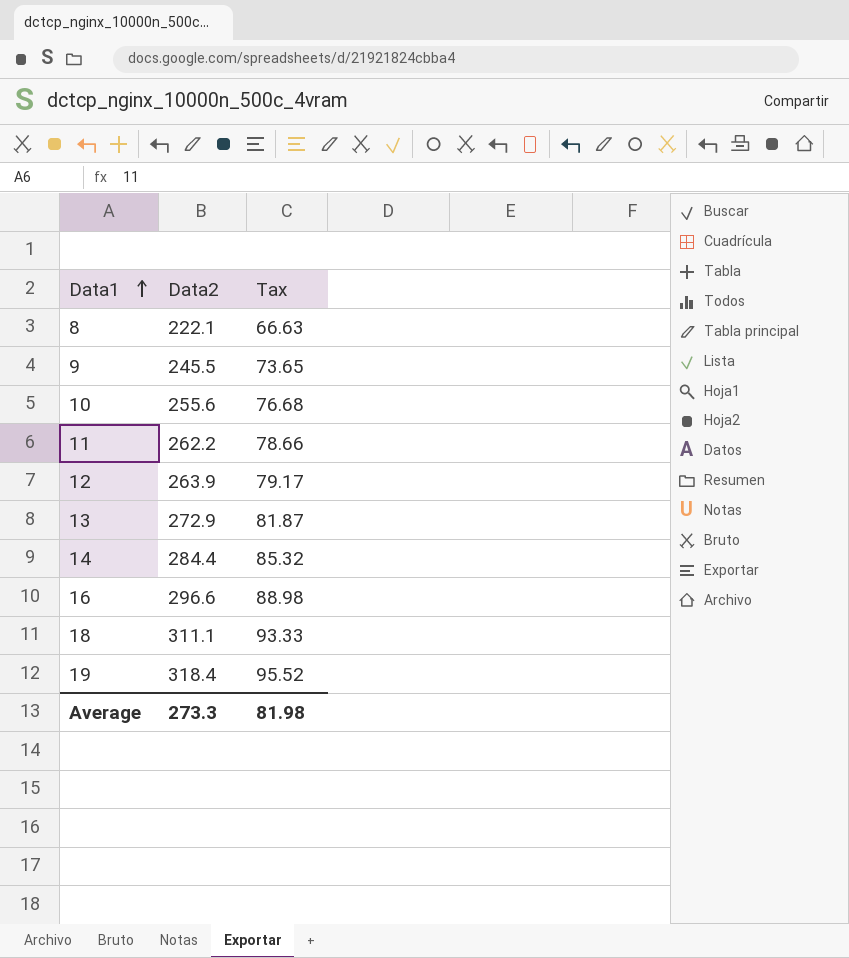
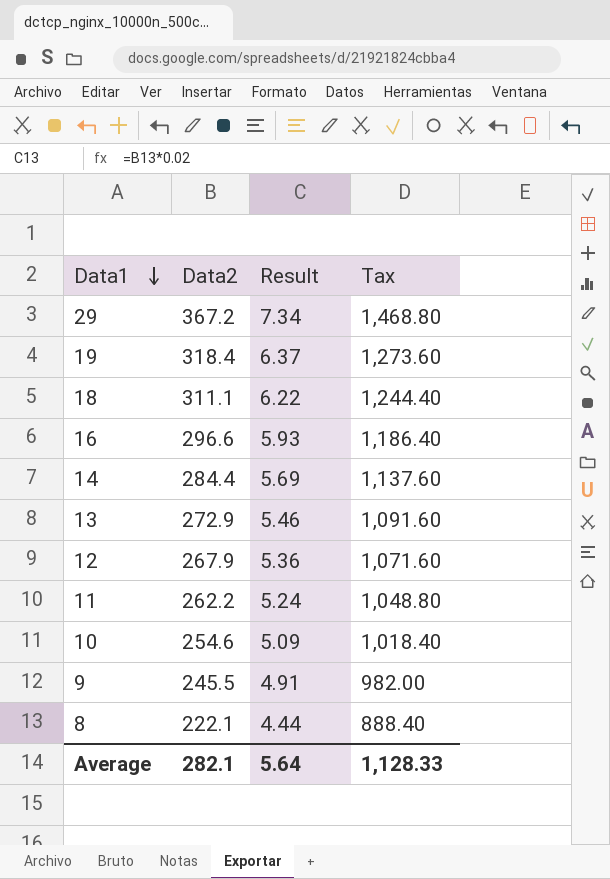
row order: Data1 ascending -> Data1 descending
column Result | formula: none -> [Data2] * 0.02
column Tax | formula: [Data2] * 0.3 -> [Data2] * 4
row 29: none -> 367.2 | 7.34 | 1,468.80
12 | Data2: 263.9 -> 267.9
10 | Data2: 255.6 -> 254.6
Average | Data2: 273.3 -> 282.1
Average | Tax: 81.98 -> 1,128.33

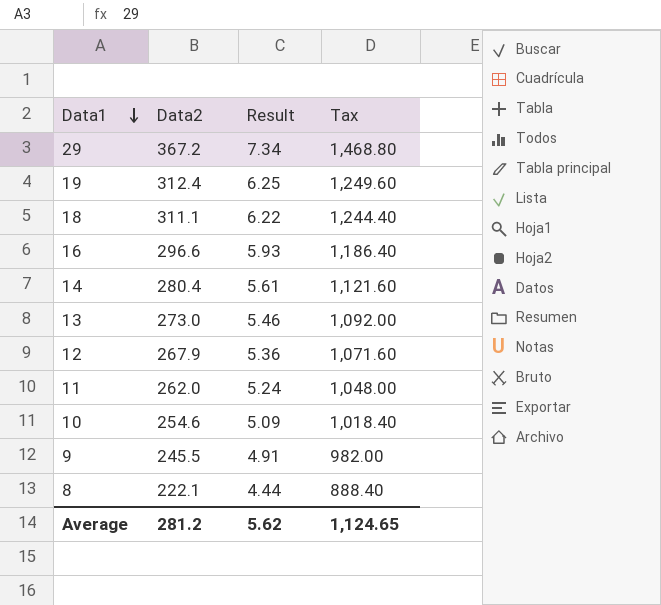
19 | Data2: 318.4 -> 312.4
19 | Result: 6.37 -> 6.25
19 | Tax: 1,273.60 -> 1,249.60
14 | Data2: 284.4 -> 280.4
14 | Result: 5.69 -> 5.61
14 | Tax: 1,137.60 -> 1,121.60
13 | Data2: 272.9 -> 273.0
13 | Tax: 1,091.60 -> 1,092.00
11 | Data2: 262.2 -> 262.0
11 | Tax: 1,048.80 -> 1,048.00
Average | Data2: 282.1 -> 281.2
Average | Result: 5.64 -> 5.62
Average | Tax: 1,128.33 -> 1,124.65

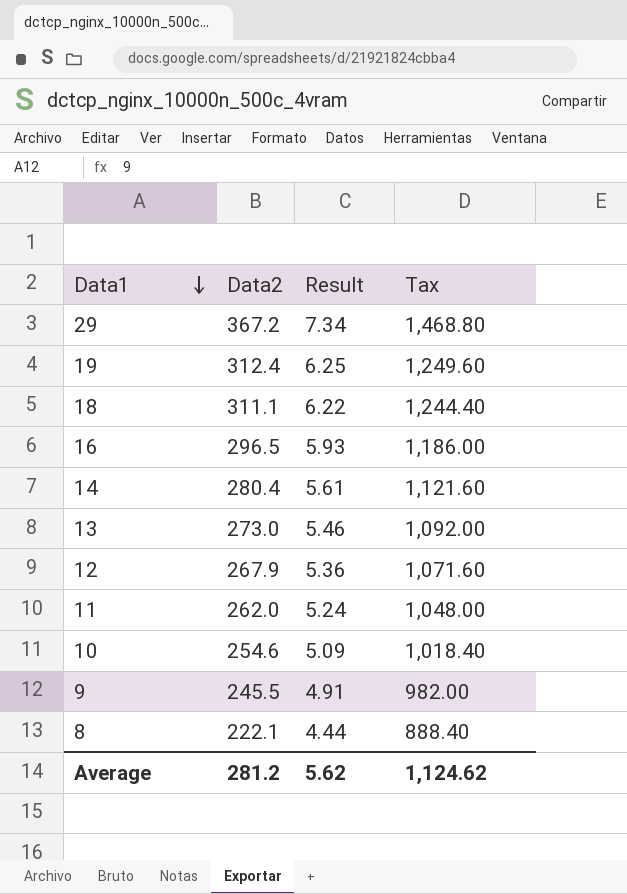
16 | Data2: 296.6 -> 296.5
16 | Tax: 1,186.40 -> 1,186.00
Average | Tax: 1,124.65 -> 1,124.62

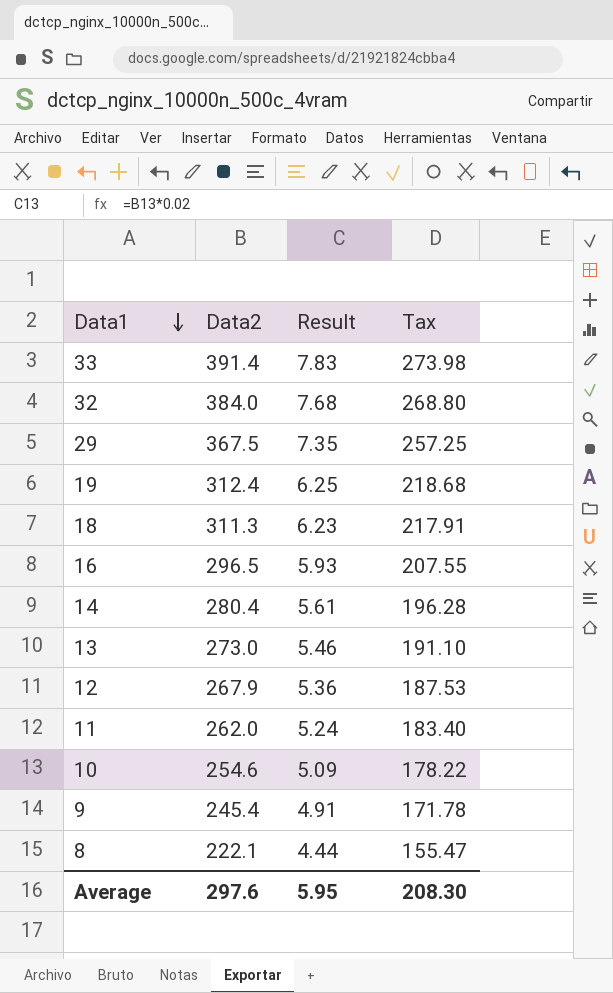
column Tax | formula: [Data2] * 4 -> [Data2] * 0.7
row 33: none -> 391.4 | 7.83 | 273.98
row 32: none -> 384.0 | 7.68 | 268.80
29 | Data2: 367.2 -> 367.5
29 | Result: 7.34 -> 7.35
18 | Data2: 311.1 -> 311.3
18 | Result: 6.22 -> 6.23
9 | Data2: 245.5 -> 245.4
Average | Data2: 281.2 -> 297.6
Average | Result: 5.62 -> 5.95
Average | Tax: 1,124.62 -> 208.30

